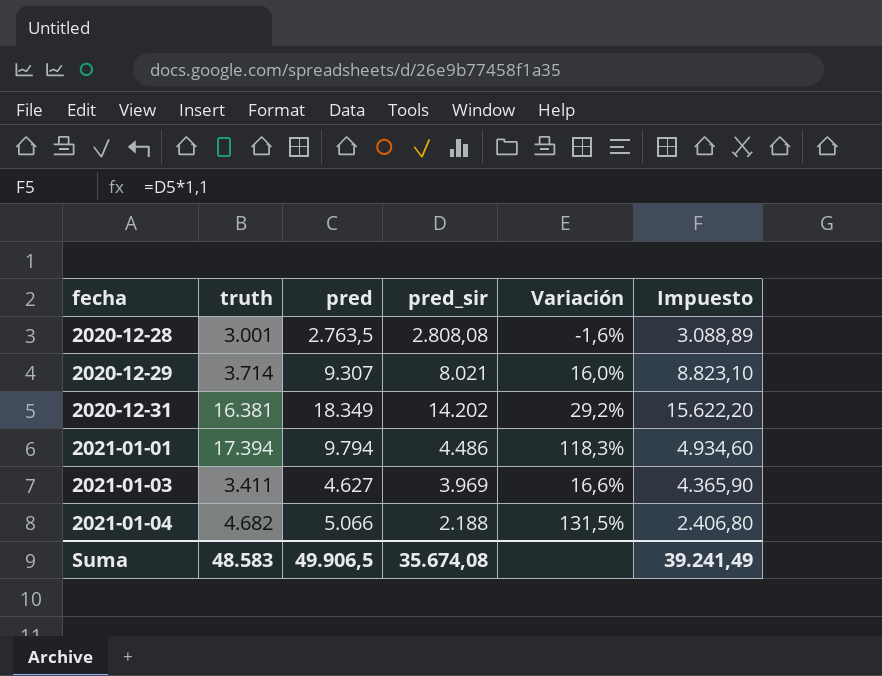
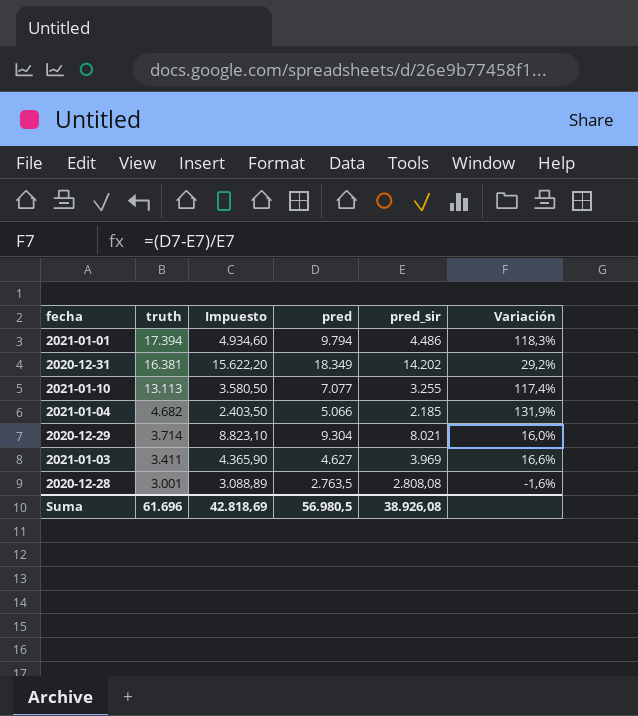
row order: fecha ascending -> truth descending
column Impuesto | position: 6 -> 3
row 2021-01-10: none -> 13.113 | 3.580,50 | 7.077 | 3.255 | 117,4%
2021-01-04 | Impuesto: 2.406,80 -> 2.403,50
2021-01-04 | pred_sir: 2.188 -> 2.185
2021-01-04 | Variación: 131,5% -> 131,9%
2020-12-29 | pred: 9.307 -> 9.304
Suma | truth: 48.583 -> 61.696
Suma | Impuesto: 39.241,49 -> 42.818,69
Suma | pred: 49.906,5 -> 56.980,5
Suma | pred_sir: 35.674,08 -> 38.926,08

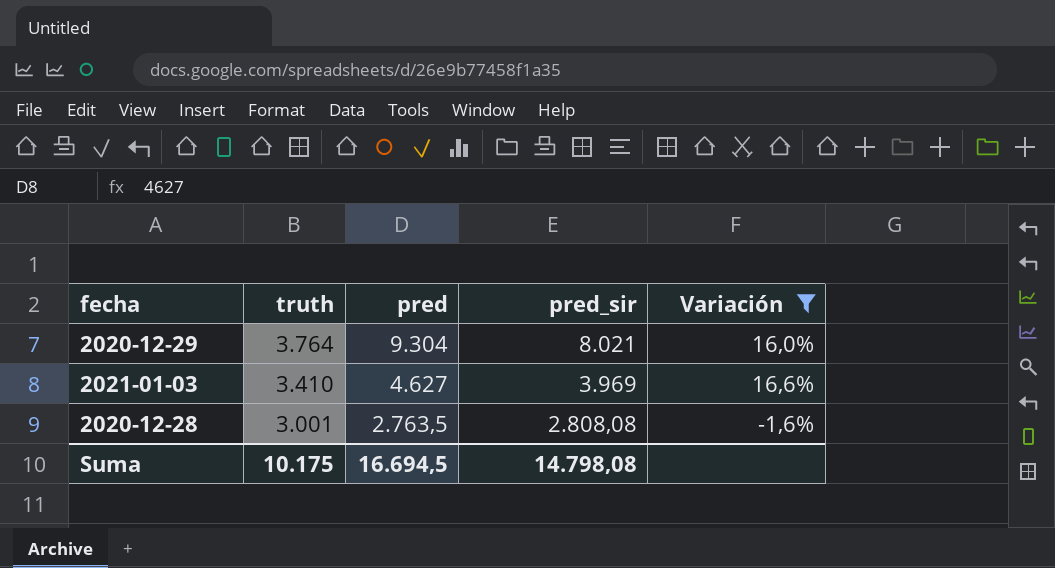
filter: none -> Variación <= 16,6%
column Impuesto | formula: [pred_sir] * 1,1 -> none
2020-12-29 | truth: 3.714 -> 3.764
2021-01-03 | truth: 3.411 -> 3.410
Suma | truth: 61.696 -> 10.175
Suma | pred: 56.980,5 -> 16.694,5
Suma | pred_sir: 38.926,08 -> 14.798,08

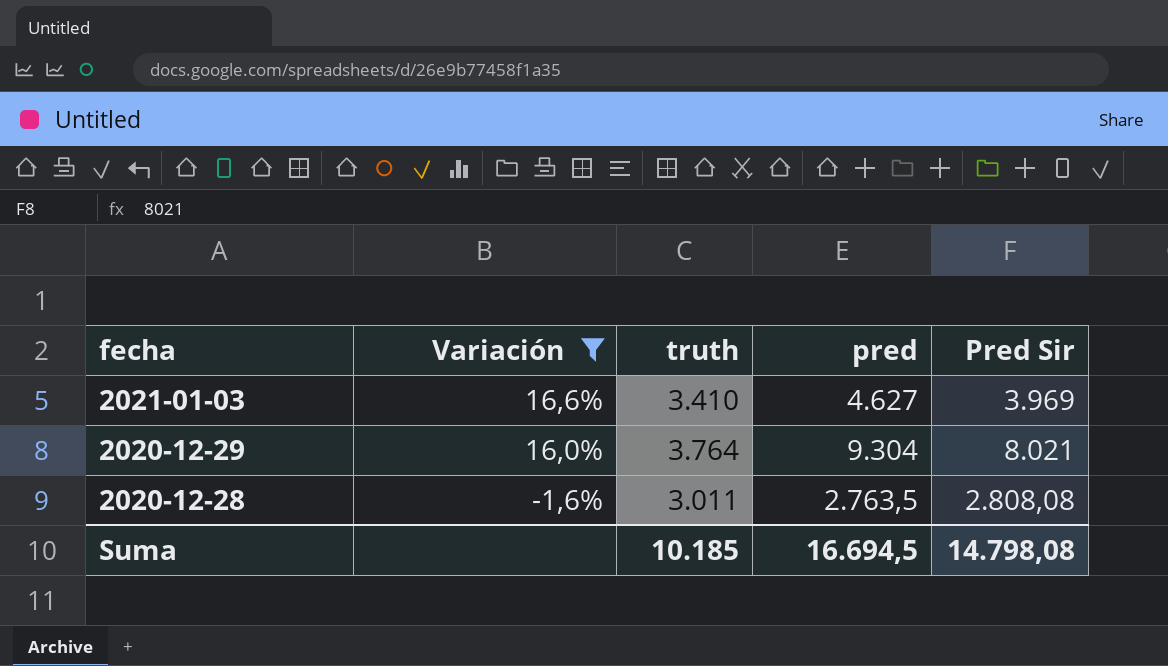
row order: truth descending -> fecha descending
column Variación | position: 5 -> 2
column name: pred_sir -> Pred Sir
2020-12-28 | truth: 3.001 -> 3.011
Suma | truth: 10.175 -> 10.185

